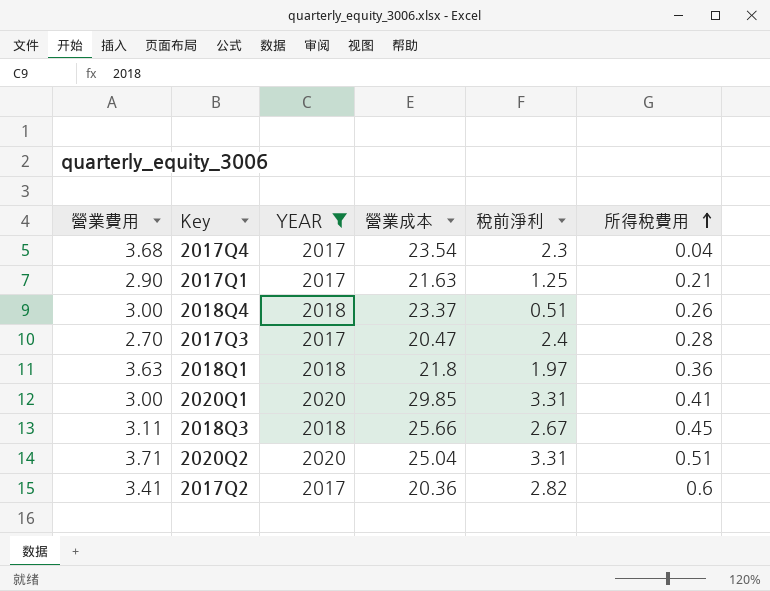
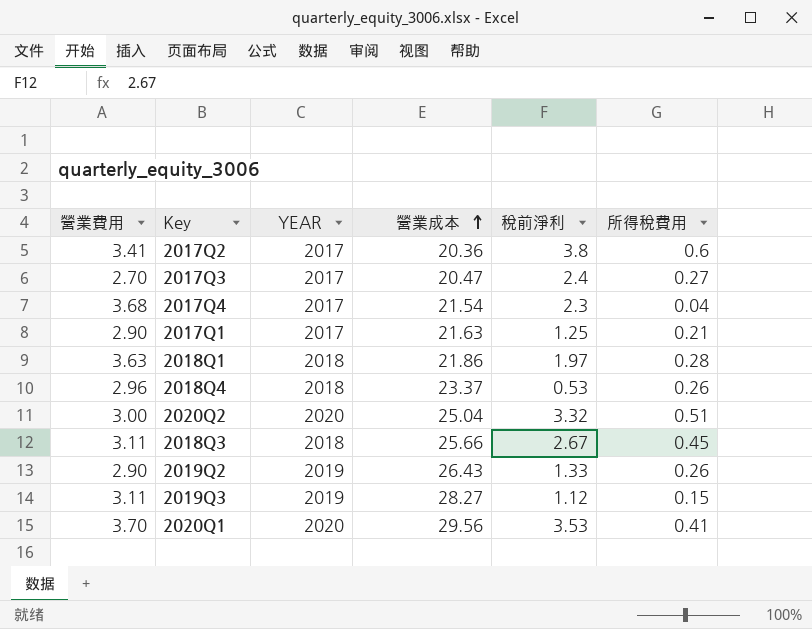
filter: YEAR != 2019 -> none
row order: 所得稅費用 ascending -> 營業成本 ascending
2017Q2 | 稅前淨利: 2.82 -> 3.8
2017Q3 | 所得稅費用: 0.28 -> 0.27
2017Q4 | 營業成本: 23.54 -> 21.54
2018Q1 | 營業成本: 21.8 -> 21.86
2018Q1 | 所得稅費用: 0.36 -> 0.28
2018Q4 | 營業費用: 3.00 -> 2.96
2018Q4 | 稅前淨利: 0.51 -> 0.53
2020Q2 | 營業費用: 3.71 -> 3.00
2020Q2 | 稅前淨利: 3.31 -> 3.32
2020Q1 | 營業費用: 3.00 -> 3.70
2020Q1 | 營業成本: 29.85 -> 29.56
2020Q1 | 稅前淨利: 3.31 -> 3.53

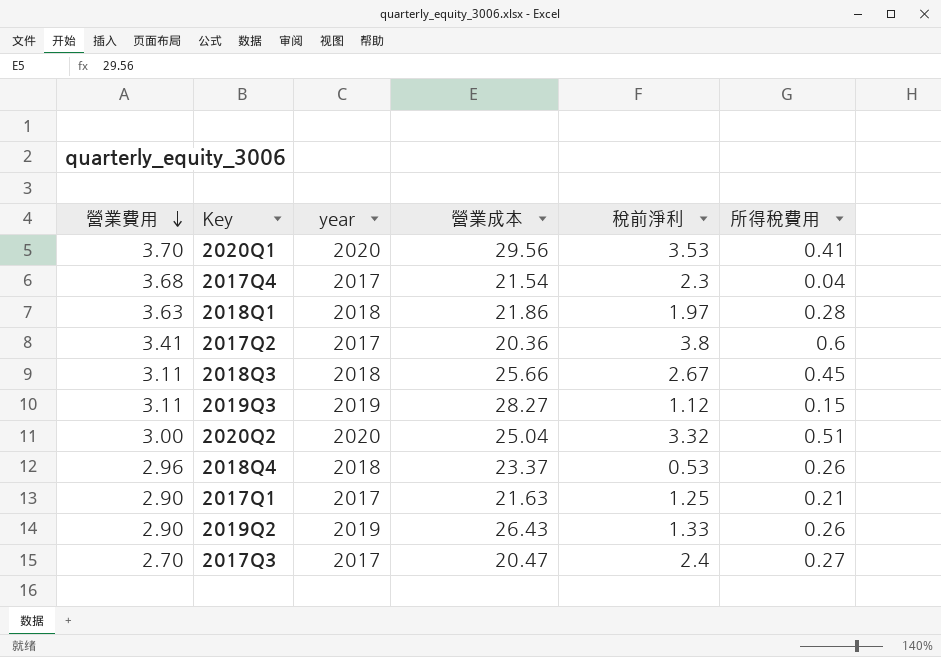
row order: 營業成本 ascending -> 營業費用 descending
column name: YEAR -> year

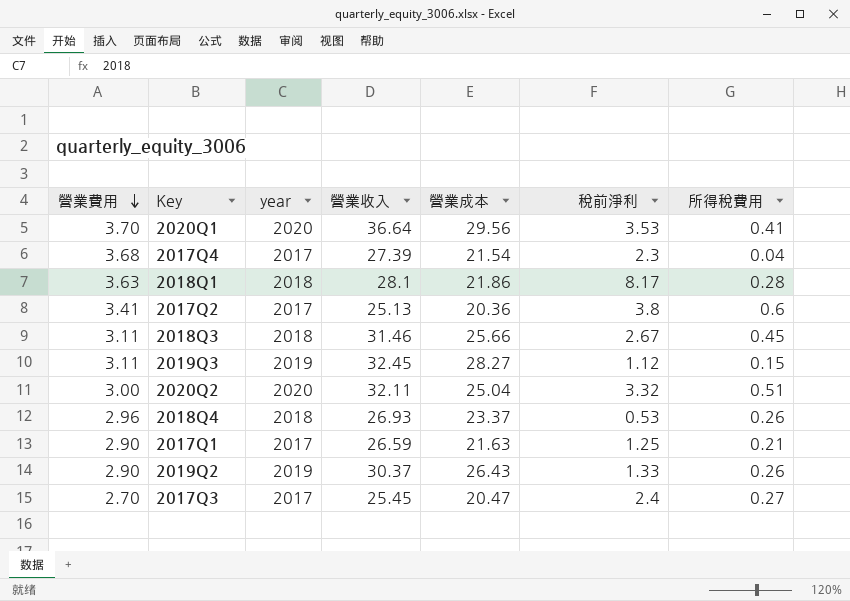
column 營業收入 | position: none -> 4
2018Q1 | 稅前淨利: 1.97 -> 8.17

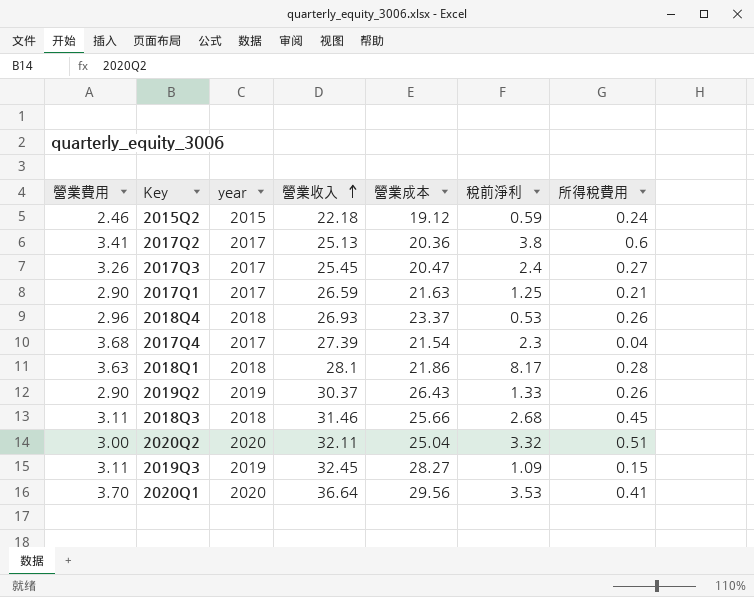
row order: 營業費用 descending -> 營業收入 ascending
row 2015Q2: none -> 2.46 | 2015 | 22.18 | 19.12 | 0.59 | 0.24
2017Q3 | 營業費用: 2.70 -> 3.26
2018Q3 | 稅前淨利: 2.67 -> 2.68
2019Q3 | 稅前淨利: 1.12 -> 1.09

